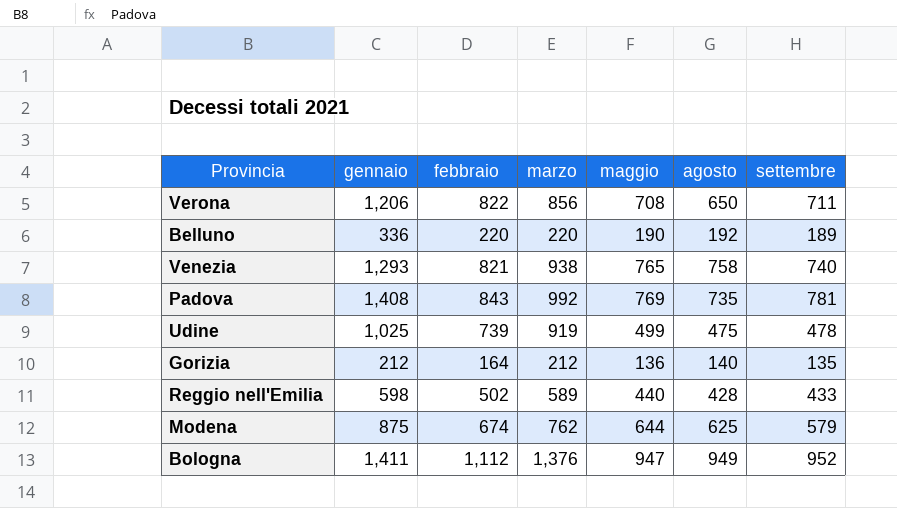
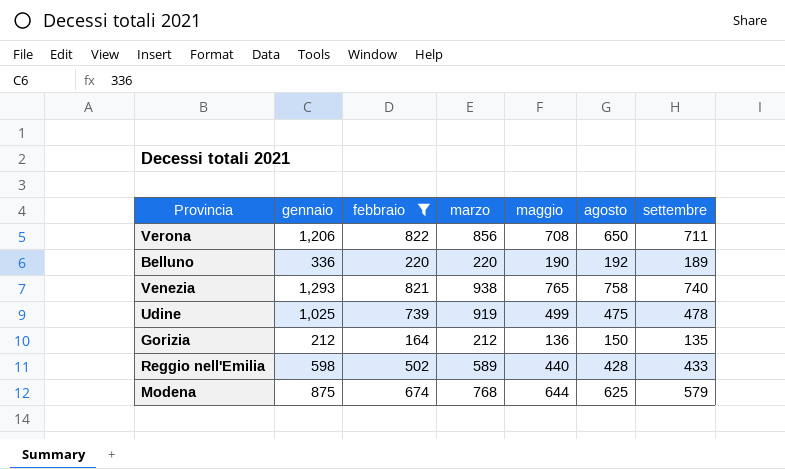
filter: none -> febbraio <= 822
Gorizia | agosto: 140 -> 150
Modena | marzo: 762 -> 768

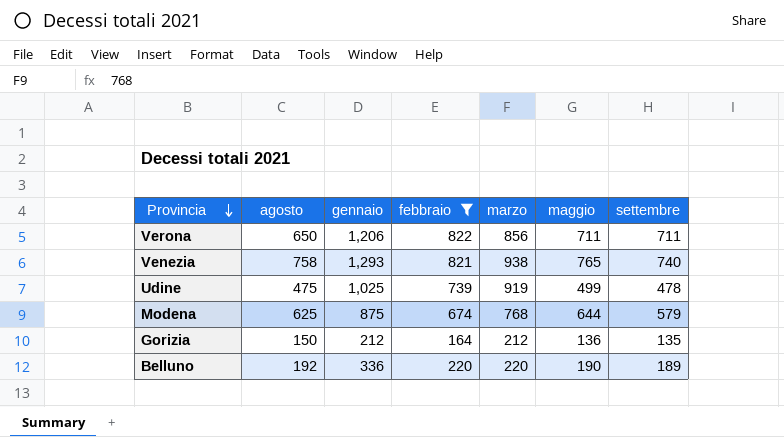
row order: none -> Provincia descending
column agosto | position: 6 -> 2
row Reggio nell'Emilia: 598 | 502 | 589 | 440 | 428 | 433 -> none
Verona | maggio: 708 -> 711

